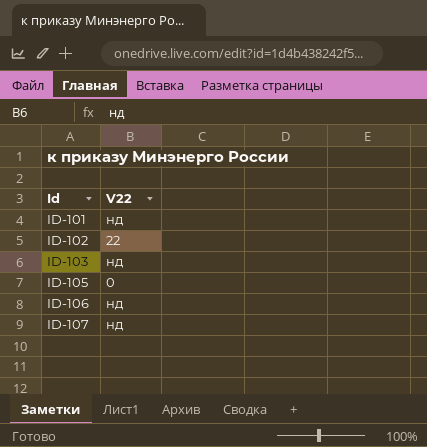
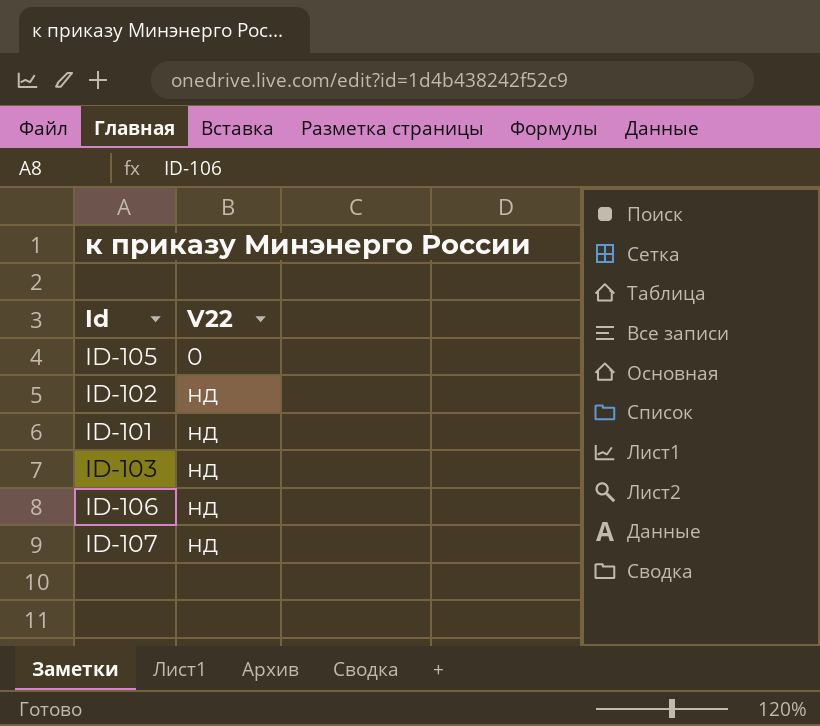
row order: Id ascending -> V22 ascending
ID-102 | V22: 22 -> нд

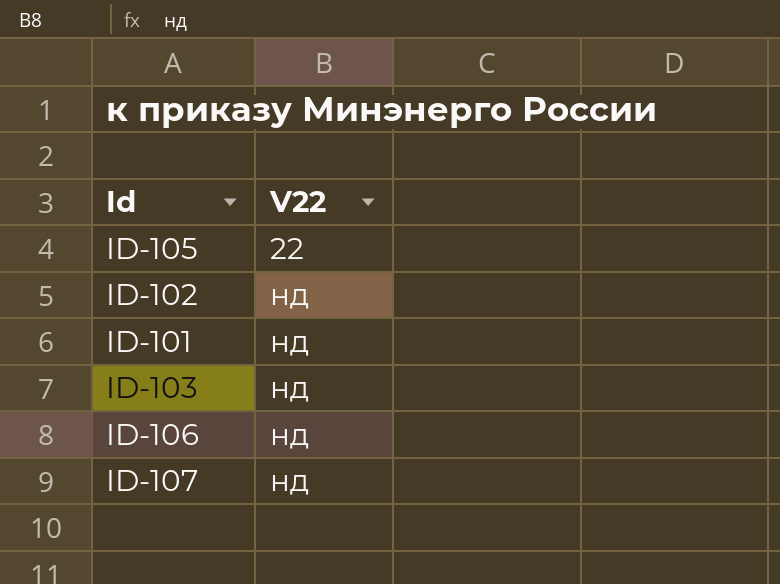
ID-105 | V22: 0 -> 22

